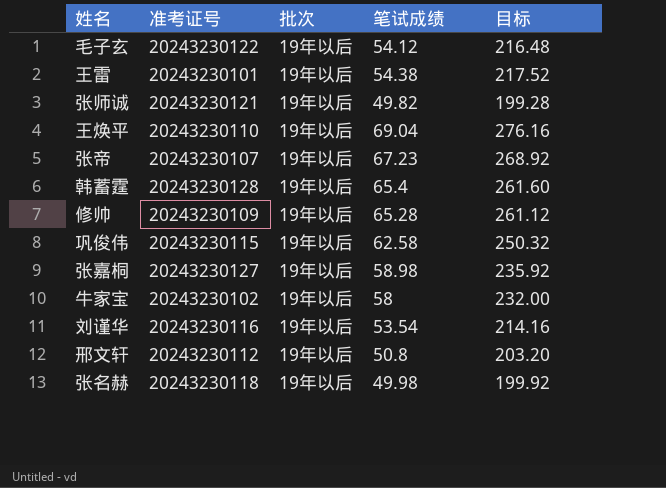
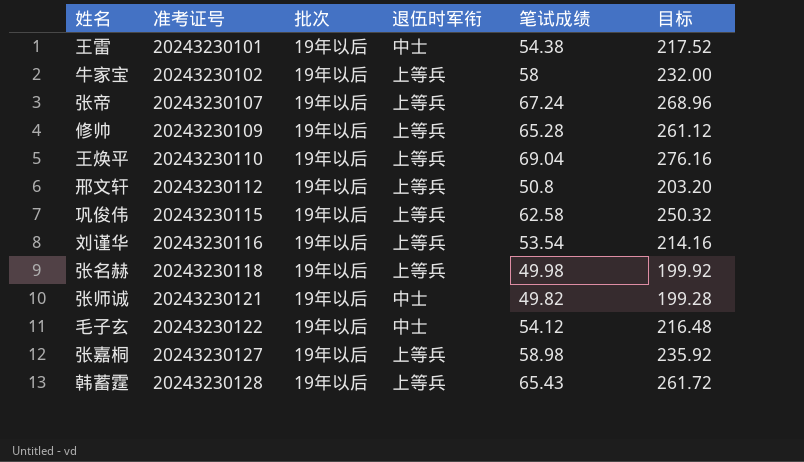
row order: none -> 准考证号 ascending
column 退伍时军衔 | position: none -> 4
张帝 | 笔试成绩: 67.23 -> 67.24
张帝 | 目标: 268.92 -> 268.96
韩蓄霆 | 笔试成绩: 65.4 -> 65.43
韩蓄霆 | 目标: 261.60 -> 261.72

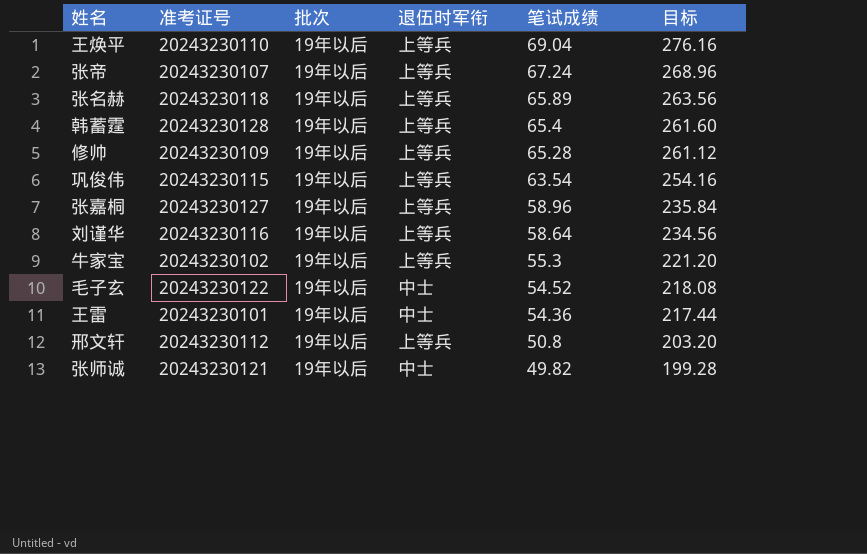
row order: 准考证号 ascending -> 笔试成绩 descending
张名赫 | 笔试成绩: 49.98 -> 65.89
张名赫 | 目标: 199.92 -> 263.56
韩蓄霆 | 笔试成绩: 65.43 -> 65.4
韩蓄霆 | 目标: 261.72 -> 261.60
巩俊伟 | 笔试成绩: 62.58 -> 63.54
巩俊伟 | 目标: 250.32 -> 254.16
张嘉桐 | 笔试成绩: 58.98 -> 58.96
张嘉桐 | 目标: 235.92 -> 235.84
刘谨华 | 笔试成绩: 53.54 -> 58.64
刘谨华 | 目标: 214.16 -> 234.56
牛家宝 | 笔试成绩: 58 -> 55.3
牛家宝 | 目标: 232.00 -> 221.20
毛子玄 | 笔试成绩: 54.12 -> 54.52
毛子玄 | 目标: 216.48 -> 218.08
王雷 | 笔试成绩: 54.38 -> 54.36
王雷 | 目标: 217.52 -> 217.44

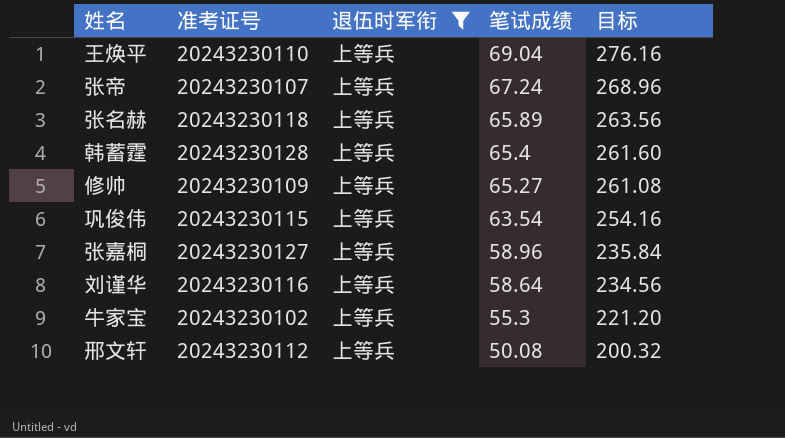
filter: none -> 退伍时军衔 = 上等兵
column 批次 | position: 3 -> none
修帅 | 笔试成绩: 65.28 -> 65.27
修帅 | 目标: 261.12 -> 261.08
邢文轩 | 笔试成绩: 50.8 -> 50.08
邢文轩 | 目标: 203.20 -> 200.32

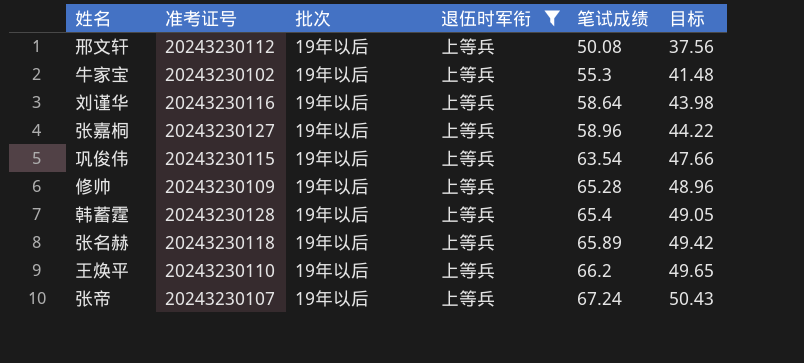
row order: 笔试成绩 descending -> 笔试成绩 ascending
column 批次 | position: none -> 3
column 目标 | formula: [笔试成绩] * 4 -> [笔试成绩] * 0.75
修帅 | 笔试成绩: 65.27 -> 65.28
王焕平 | 笔试成绩: 69.04 -> 66.2

